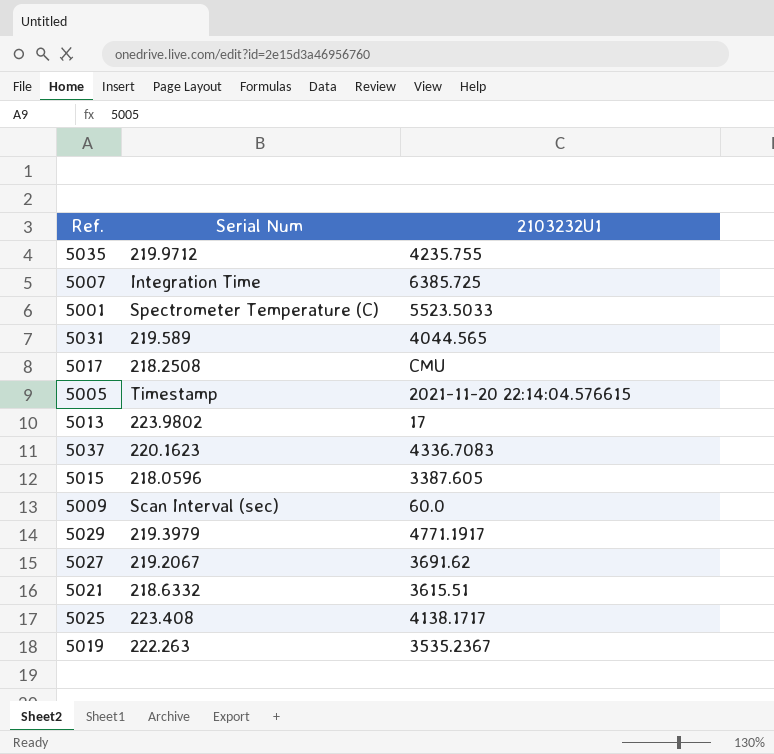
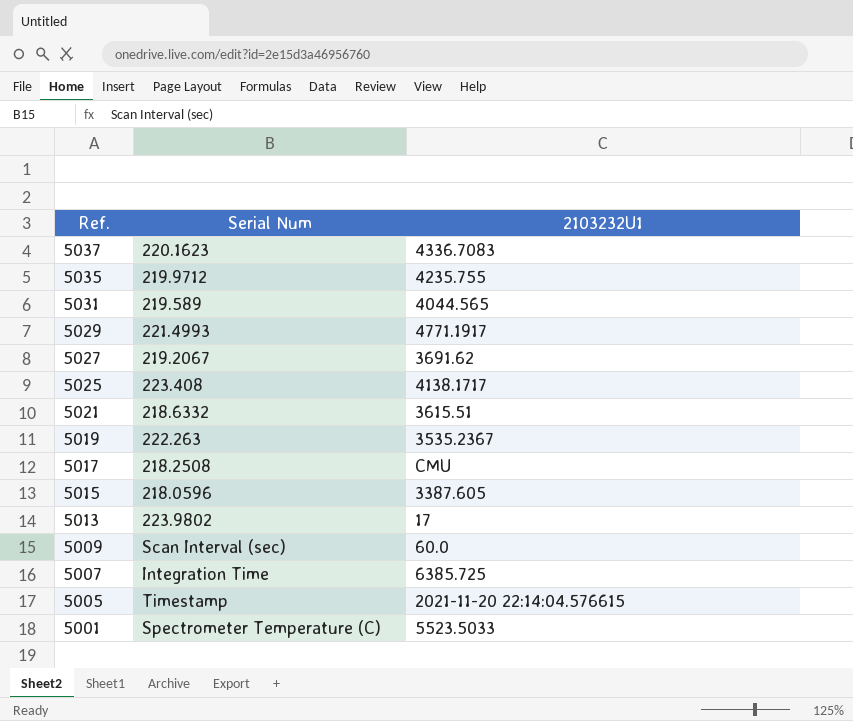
row order: none -> Ref. descending
5029 | Serial Num: 219.3979 -> 221.4993

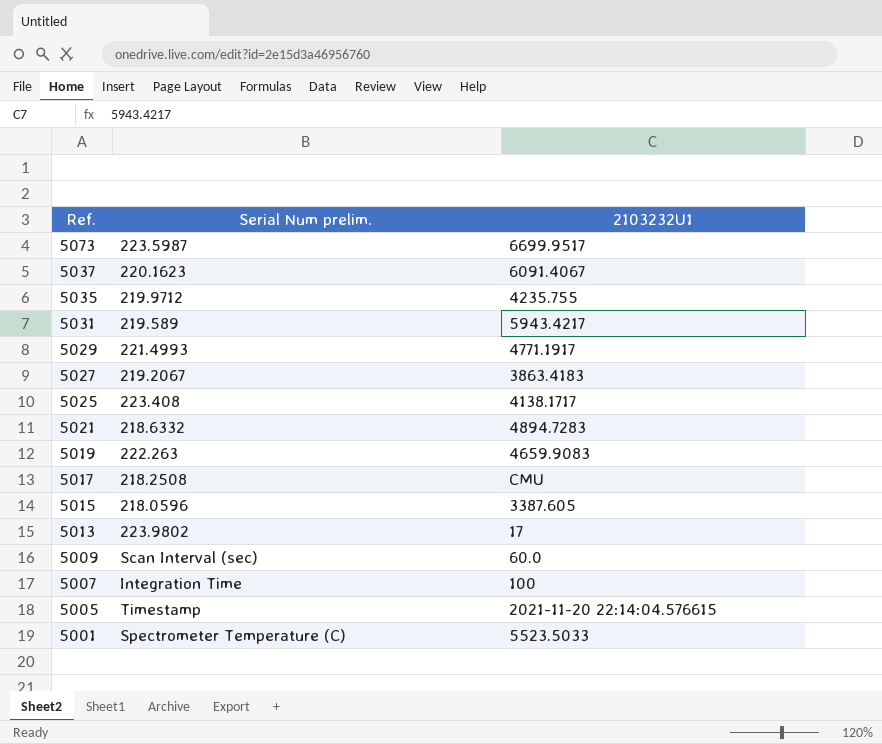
column name: Serial Num -> Serial Num prelim.
row 5073: none -> 223.5987 | 6699.9517
5037 | 2103232U1: 4336.7083 -> 6091.4067
5031 | 2103232U1: 4044.565 -> 5943.4217
5027 | 2103232U1: 3691.62 -> 3863.4183
5021 | 2103232U1: 3615.51 -> 4894.7283
5019 | 2103232U1: 3535.2367 -> 4659.9083
5007 | 2103232U1: 6385.725 -> 100

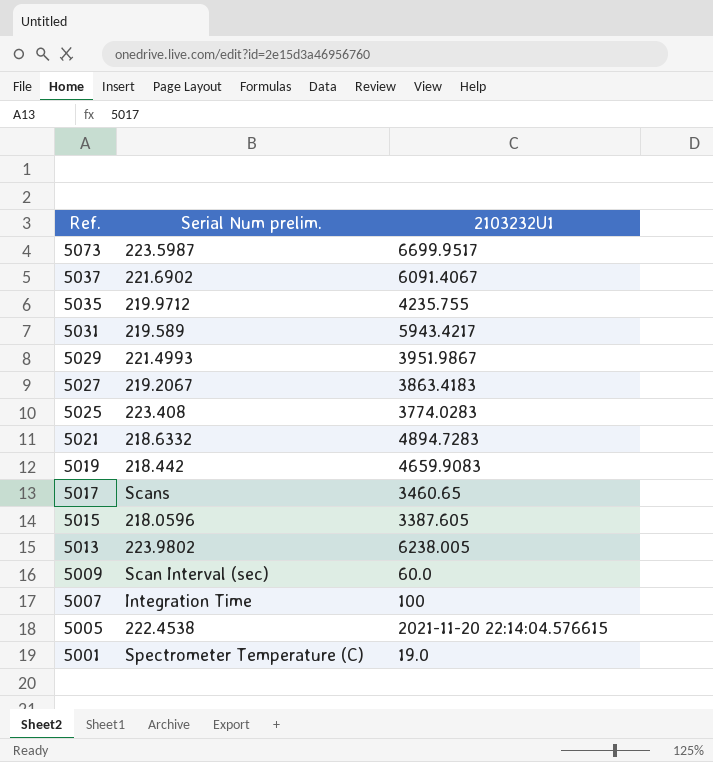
5037 | Serial Num prelim.: 220.1623 -> 221.6902
5029 | 2103232U1: 4771.1917 -> 3951.9867
5025 | 2103232U1: 4138.1717 -> 3774.0283
5019 | Serial Num prelim.: 222.263 -> 218.442
5017 | Serial Num prelim.: 218.2508 -> Scans
5017 | 2103232U1: CMU -> 3460.65
5013 | 2103232U1: 17 -> 6238.005
5005 | Serial Num prelim.: Timestamp -> 222.4538
5001 | 2103232U1: 5523.5033 -> 19.0

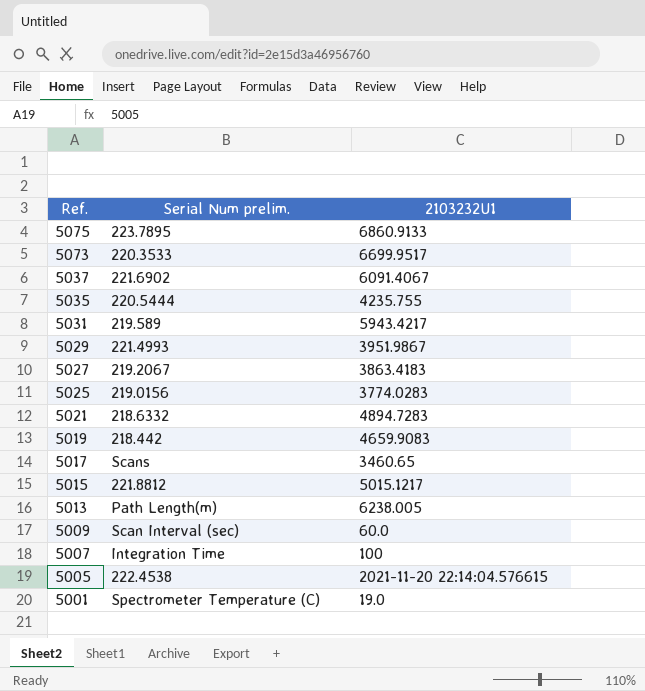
row 5075: none -> 223.7895 | 6860.9133
5073 | Serial Num prelim.: 223.5987 -> 220.3533
5035 | Serial Num prelim.: 219.9712 -> 220.5444
5025 | Serial Num prelim.: 223.408 -> 219.0156
5015 | Serial Num prelim.: 218.0596 -> 221.8812
5015 | 2103232U1: 3387.605 -> 5015.1217
5013 | Serial Num prelim.: 223.9802 -> Path Length(m)

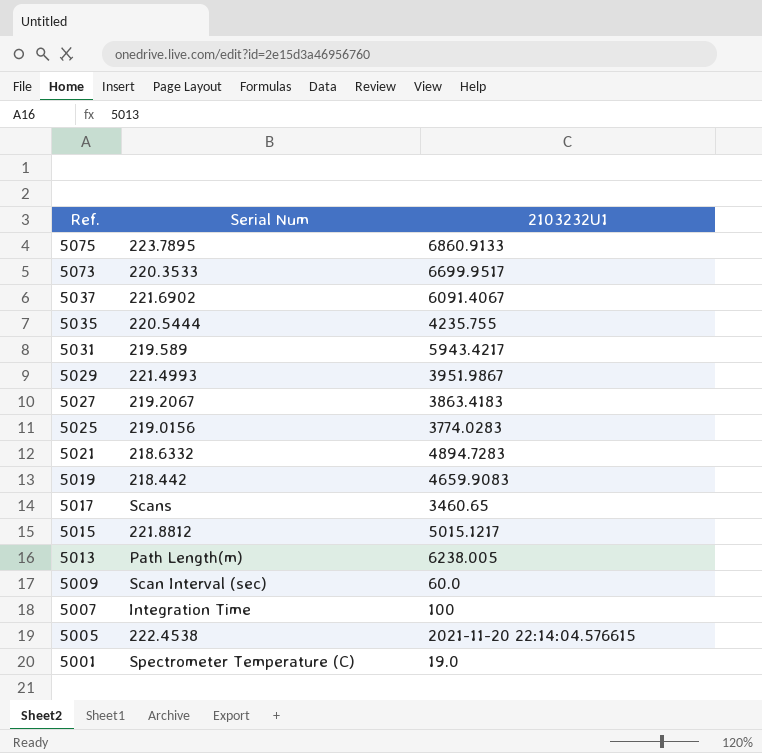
column name: Serial Num prelim. -> Serial Num

